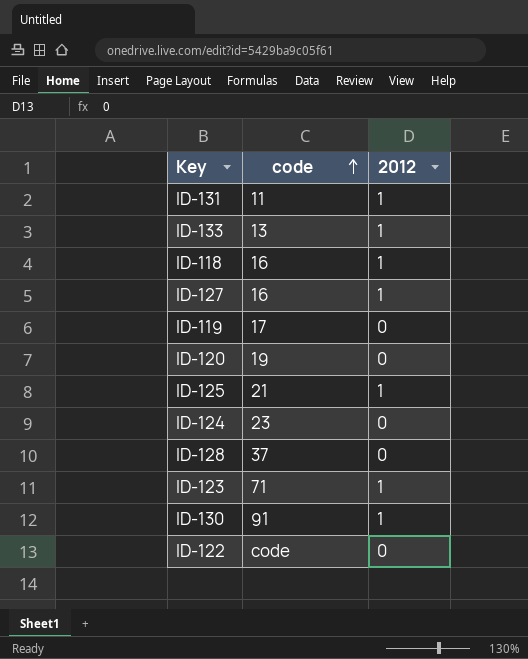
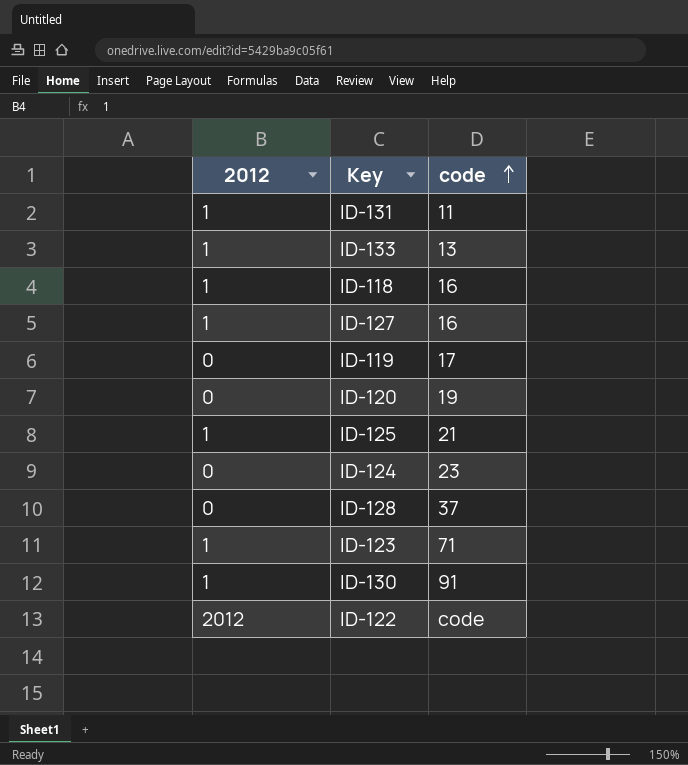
column 2012 | position: 3 -> 1
ID-122 | 2012: 0 -> 2012

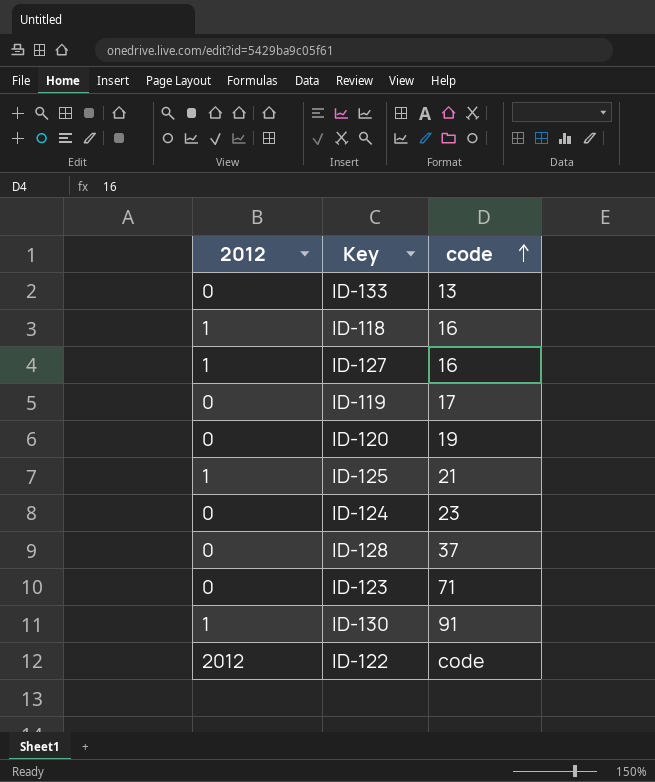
row ID-131: 1 | 11 -> none
ID-133 | 2012: 1 -> 0
ID-123 | 2012: 1 -> 0

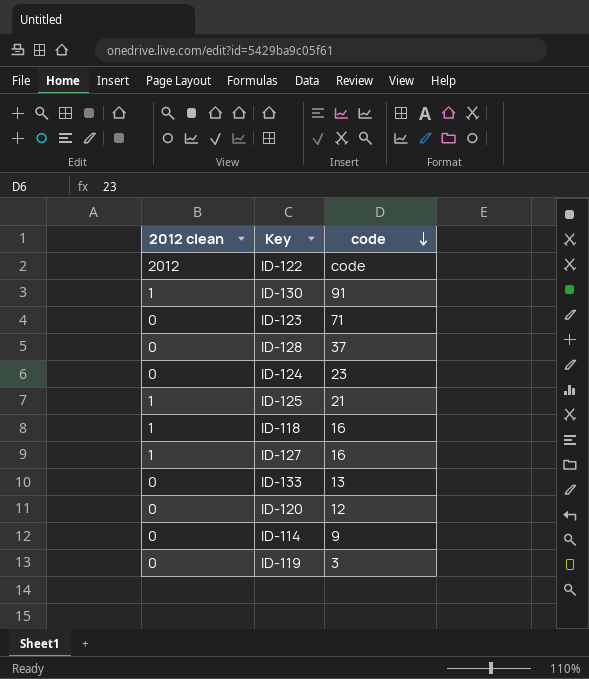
row order: code ascending -> code descending
column name: 2012 -> 2012 clean
ID-120 | code: 19 -> 12
row ID-114: none -> 0 | 9
ID-119 | code: 17 -> 3

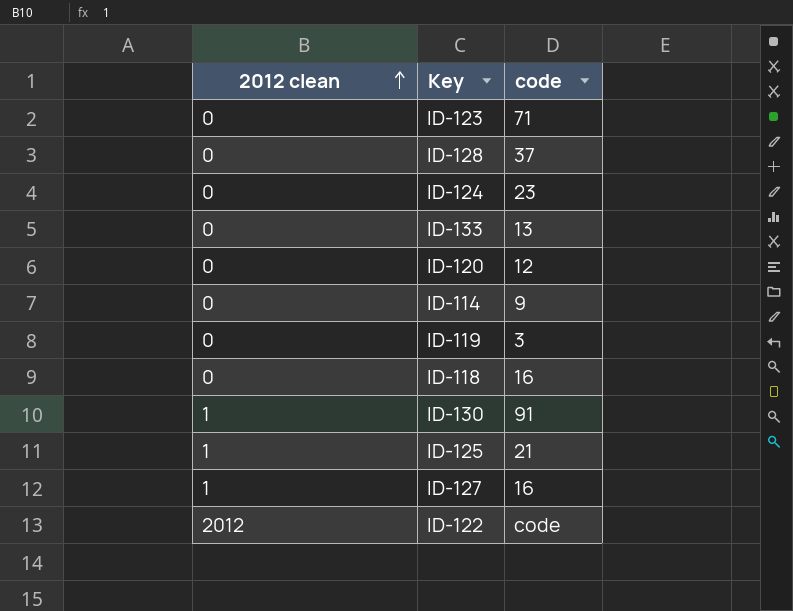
row order: code descending -> 2012 clean ascending
ID-118 | 2012 clean: 1 -> 0

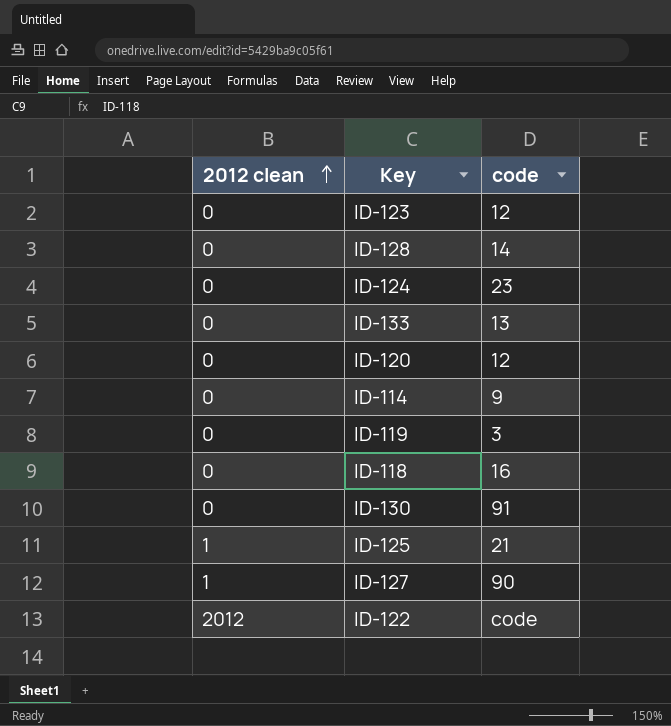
ID-123 | code: 71 -> 12
ID-128 | code: 37 -> 14
ID-130 | 2012 clean: 1 -> 0
ID-127 | code: 16 -> 90

